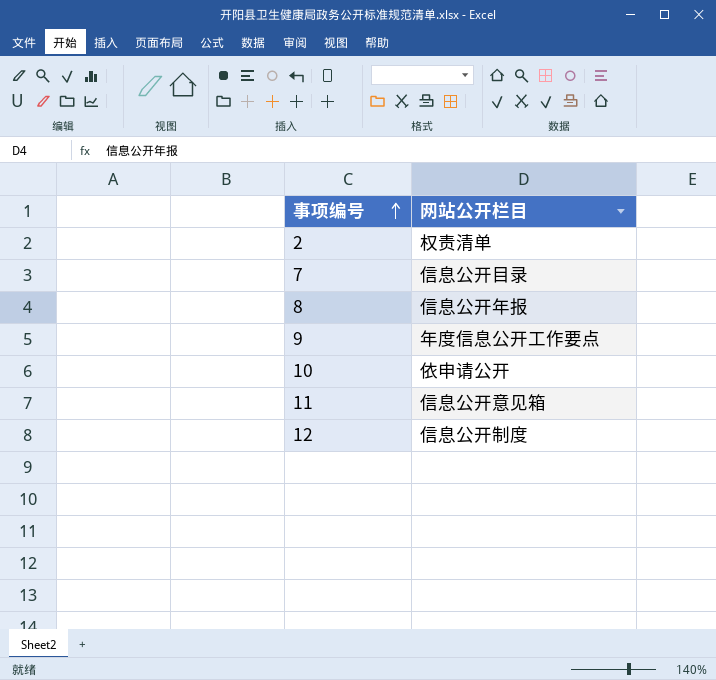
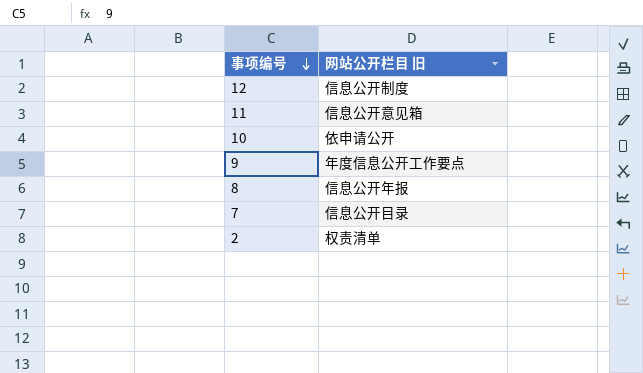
row order: 事项编号 ascending -> 事项编号 descending
column name: 网站公开栏目 -> 网站公开栏目 旧

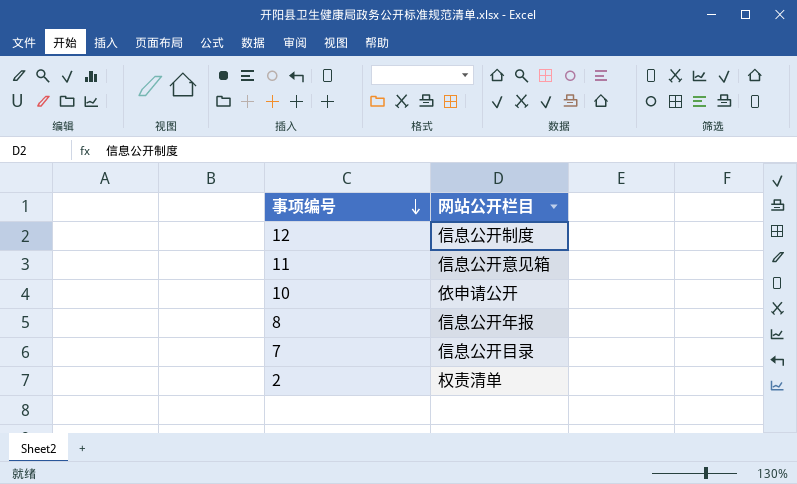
column name: 网站公开栏目 旧 -> 网站公开栏目
row 9: 年度信息公开工作要点 -> none

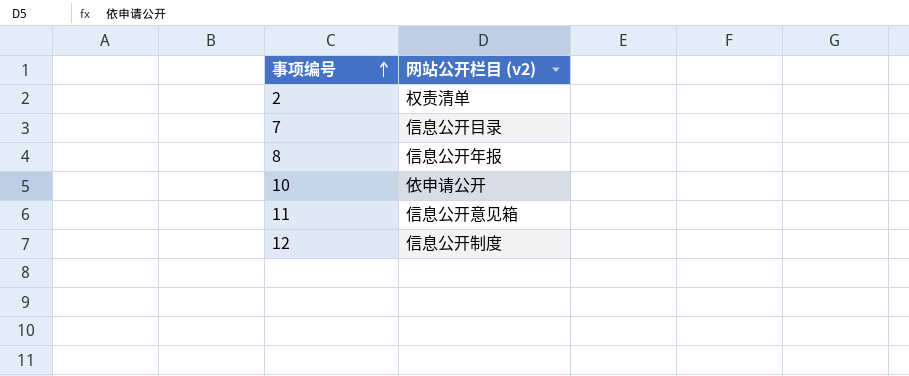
row order: 事项编号 descending -> 事项编号 ascending
column name: 网站公开栏目 -> 网站公开栏目 (v2)

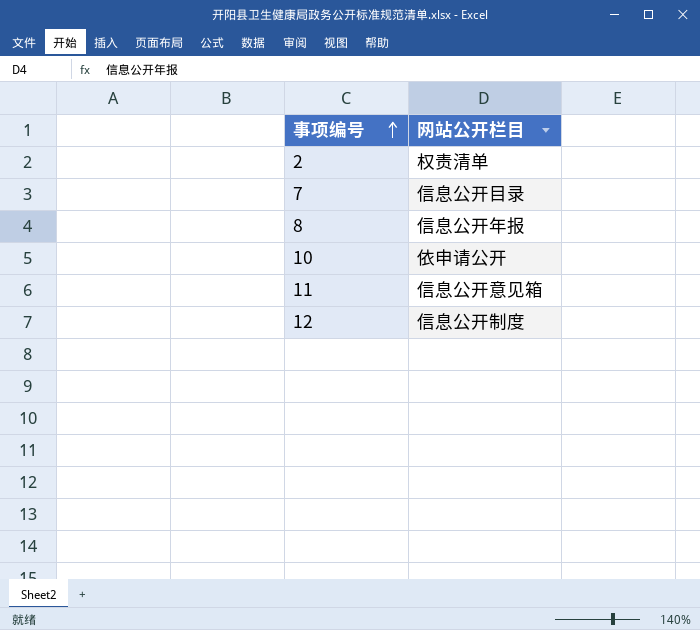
column name: 网站公开栏目 (v2) -> 网站公开栏目

